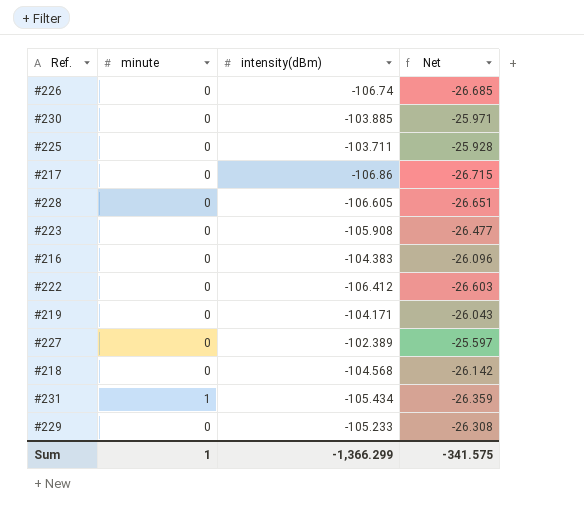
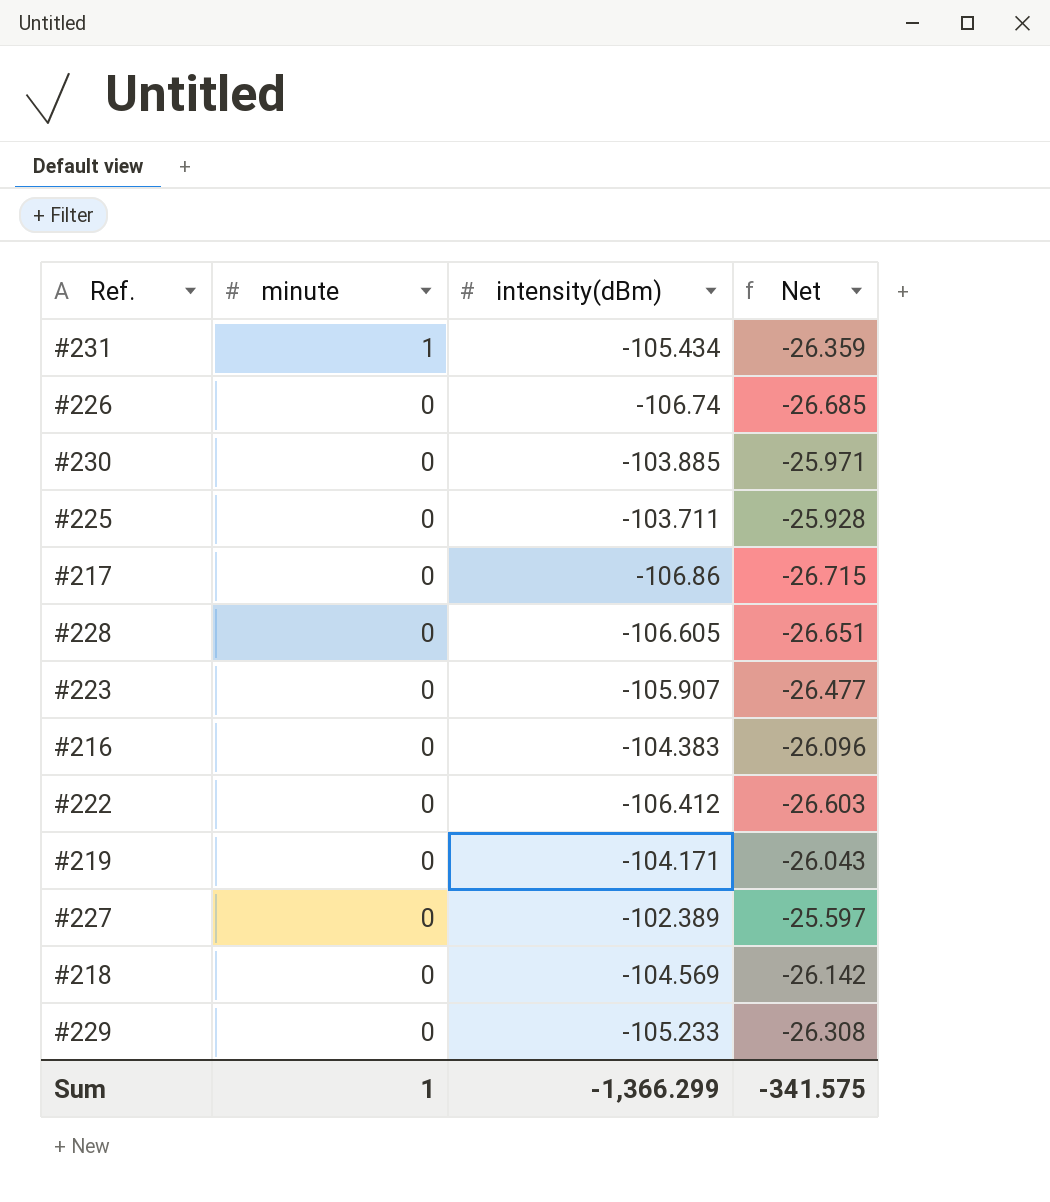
row order: none -> minute descending
#223 | intensity(dBm): -105.908 -> -105.907
#218 | intensity(dBm): -104.568 -> -104.569

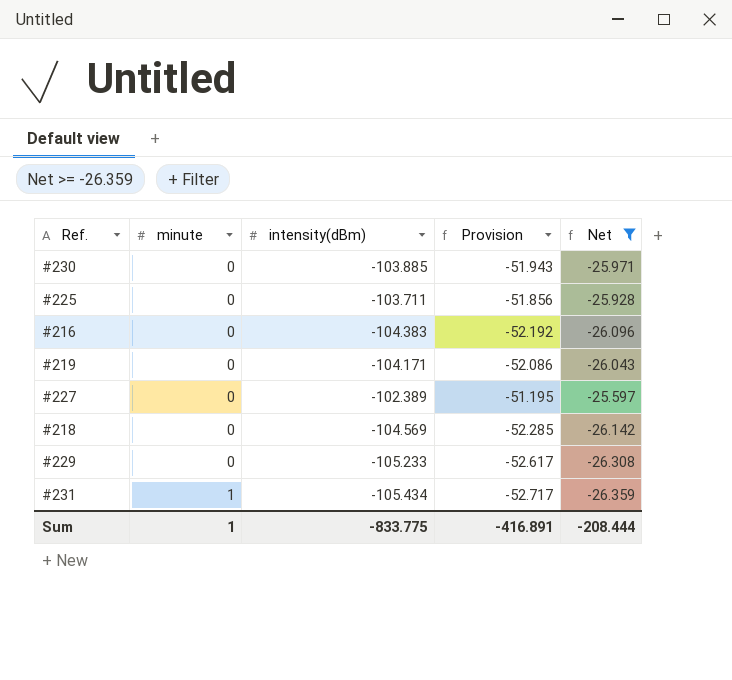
filter: none -> Net >= -26.359
row order: minute descending -> minute ascending
column Provision | formula: none -> [intensity(dBm)] * 0.5
Sum | intensity(dBm): -1,366.299 -> -833.775
Sum | Net: -341.575 -> -208.444

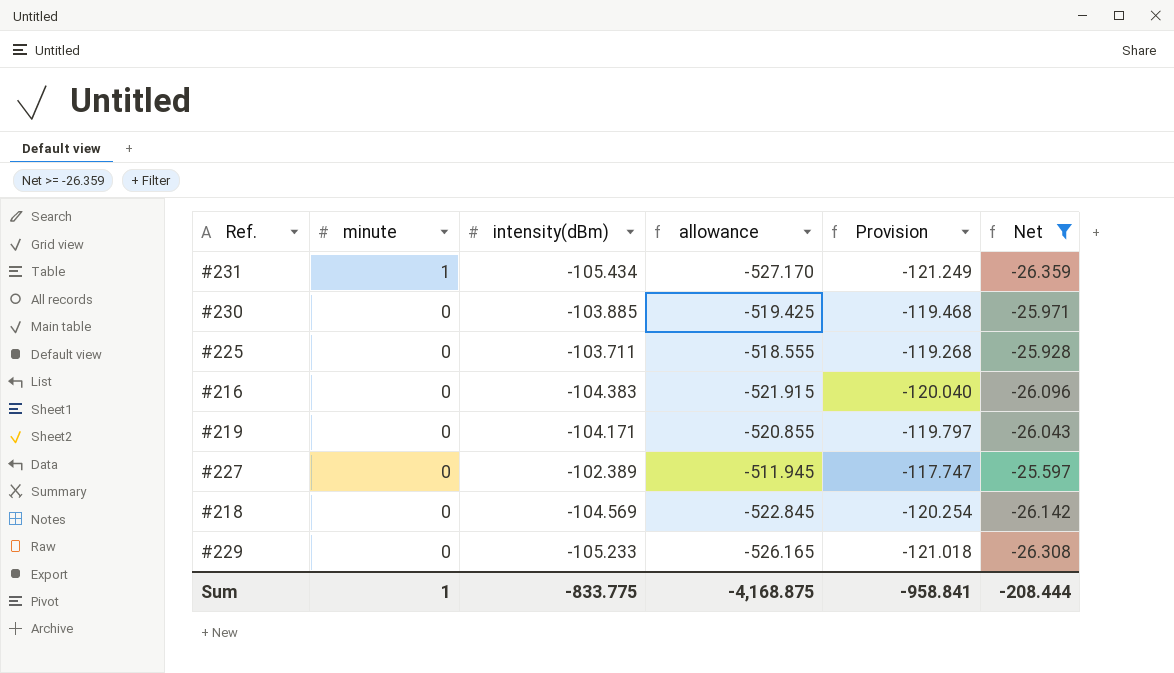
row order: minute ascending -> minute descending
column allowance | formula: none -> [intensity(dBm)] * 5
column Provision | formula: [intensity(dBm)] * 0.5 -> [intensity(dBm)] * 1.15
Sum | Provision: -416.891 -> -958.841

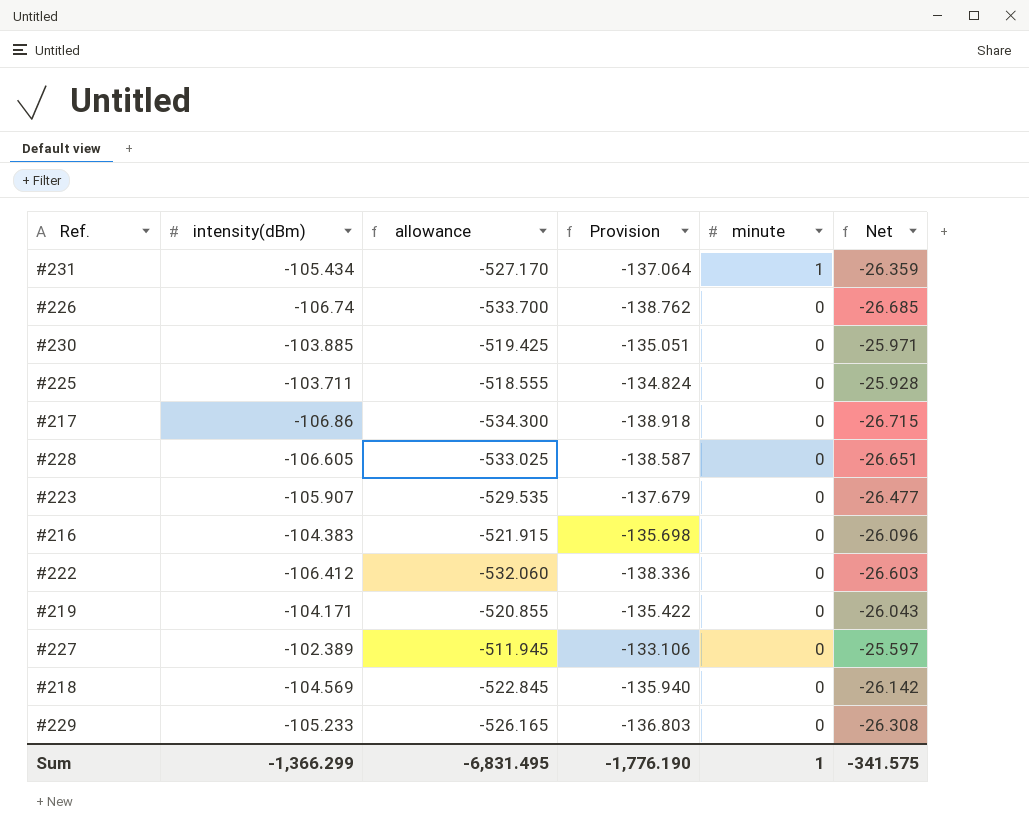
filter: Net >= -26.359 -> none
column Provision | formula: [intensity(dBm)] * 1.15 -> [intensity(dBm)] * 1.3
column minute | position: 2 -> 5
Sum | intensity(dBm): -833.775 -> -1,366.299
Sum | allowance: -4,168.875 -> -6,831.495
Sum | Provision: -958.841 -> -1,776.190
Sum | Net: -208.444 -> -341.575

